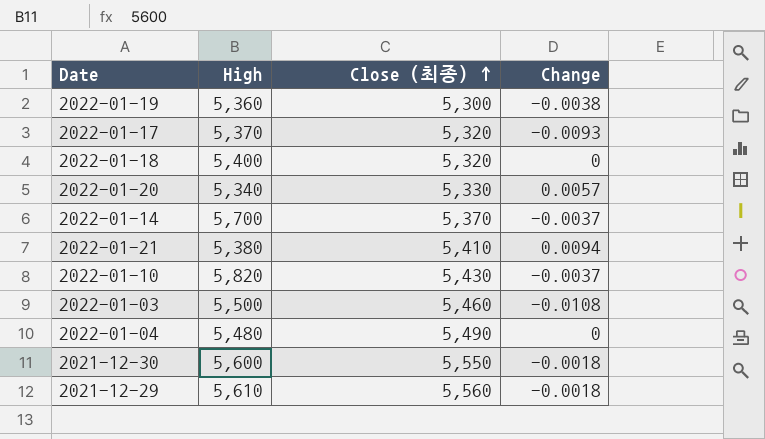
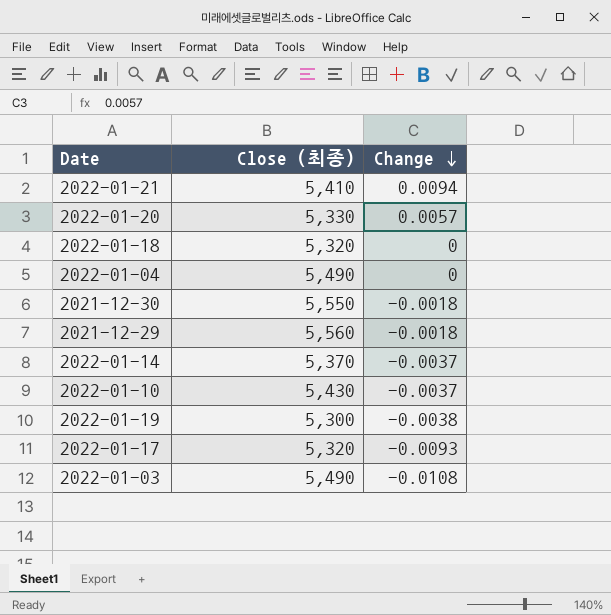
row order: Close (최종) ascending -> Change descending
column High | position: 2 -> none
2022-01-03 | Close (최종): 5,460 -> 5,490

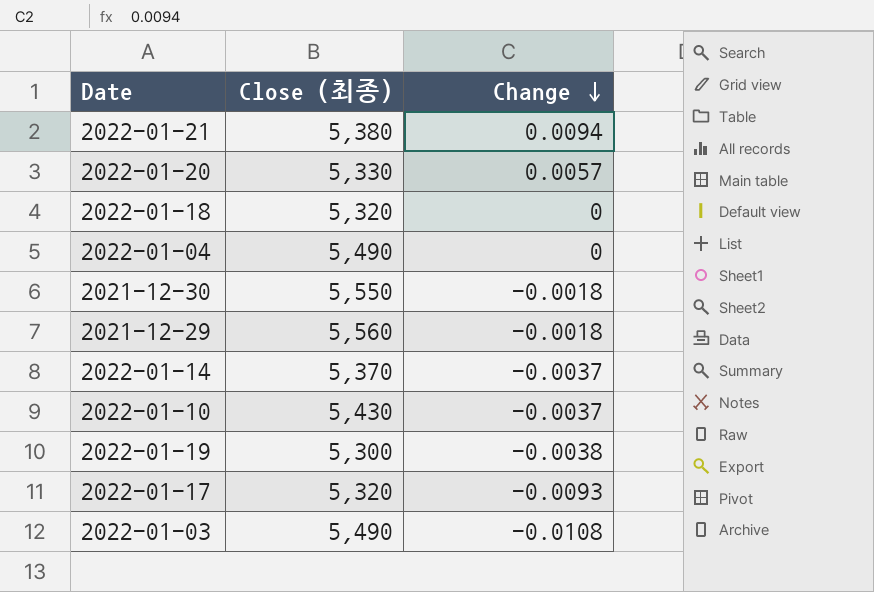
2022-01-21 | Close (최종): 5,410 -> 5,380

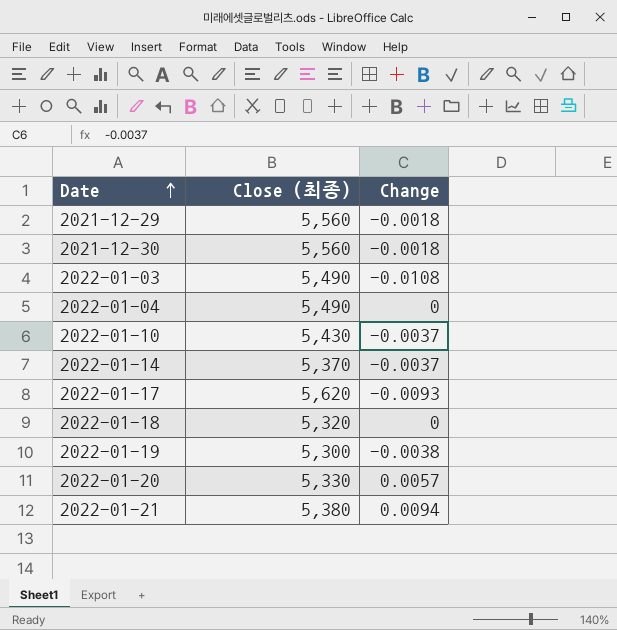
row order: Change descending -> Date ascending
2021-12-30 | Close (최종): 5,550 -> 5,560
2022-01-17 | Close (최종): 5,320 -> 5,620

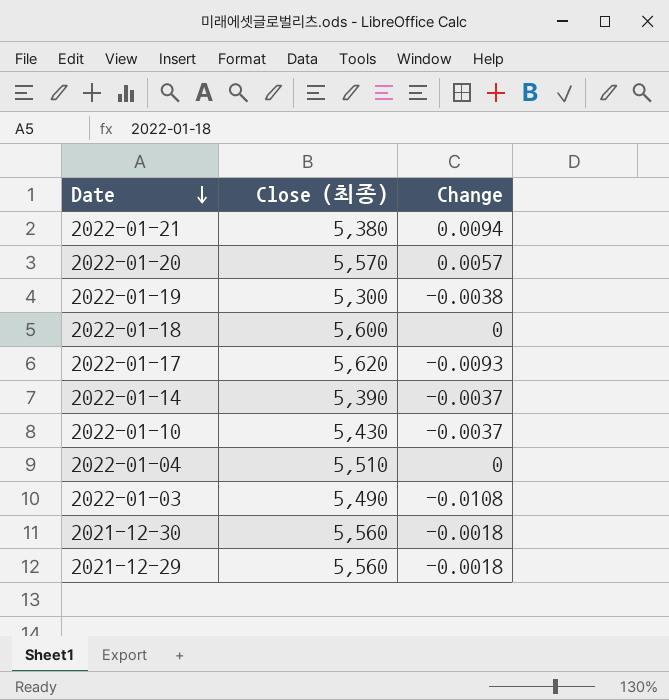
row order: Date ascending -> Date descending
2022-01-20 | Close (최종): 5,330 -> 5,570
2022-01-18 | Close (최종): 5,320 -> 5,600
2022-01-14 | Close (최종): 5,370 -> 5,390
2022-01-04 | Close (최종): 5,490 -> 5,510

